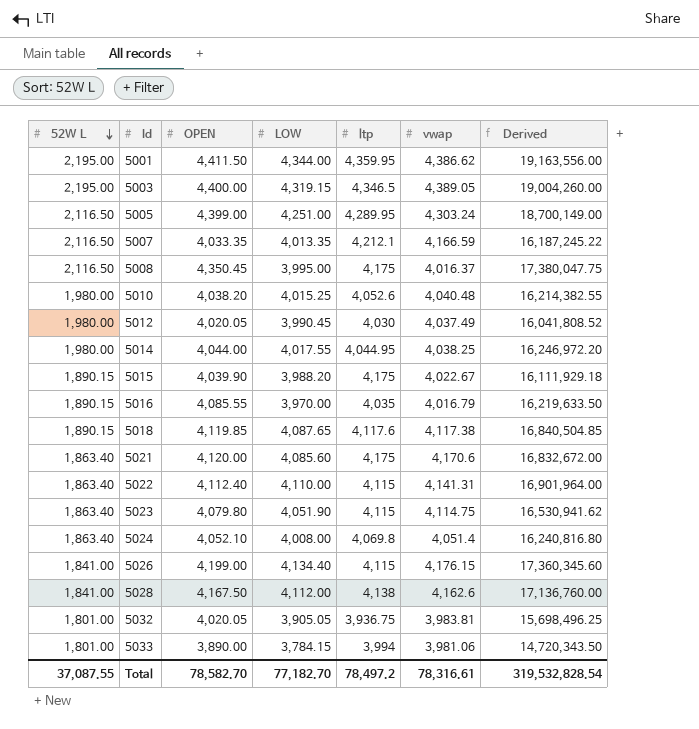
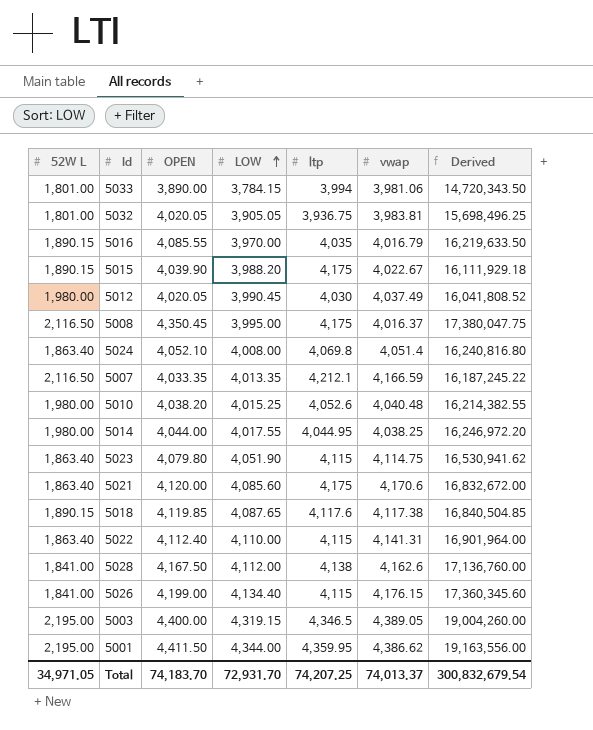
row order: 52W L descending -> LOW ascending
row 5005: 2,116.50 | 4,399.00 | 4,251.00 | 4,289.95 | 4,303.24 | 18,700,149.00 -> none
Total | 52W L: 37,087.55 -> 34,971.05
Total | OPEN: 78,582.70 -> 74,183.70
Total | LOW: 77,182.70 -> 72,931.70
Total | ltp: 78,497.2 -> 74,207.25
Total | vwap: 78,316.61 -> 74,013.37
Total | Derived: 319,532,828.54 -> 300,832,679.54

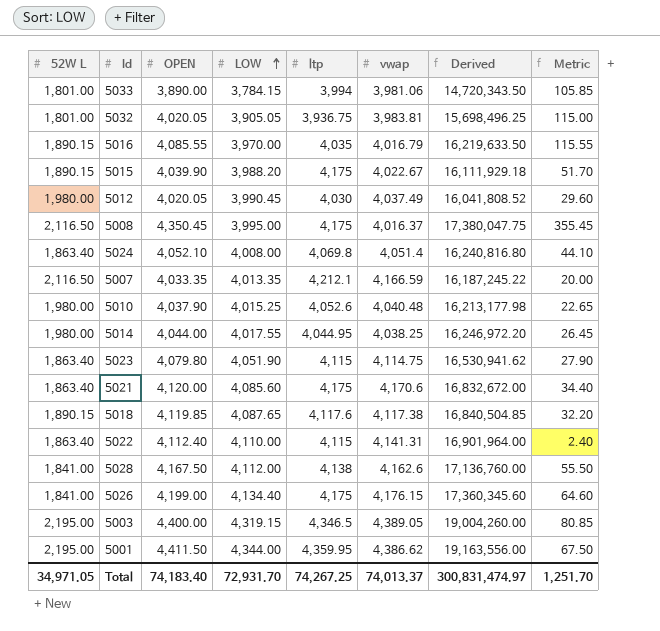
column Metric | formula: none -> [OPEN] - [LOW]
5010 | OPEN: 4,038.20 -> 4,037.90
5010 | Derived: 16,214,382.55 -> 16,213,177.98
5026 | ltp: 4,115 -> 4,175
Total | OPEN: 74,183.70 -> 74,183.40
Total | ltp: 74,207.25 -> 74,267.25
Total | Derived: 300,832,679.54 -> 300,831,474.97

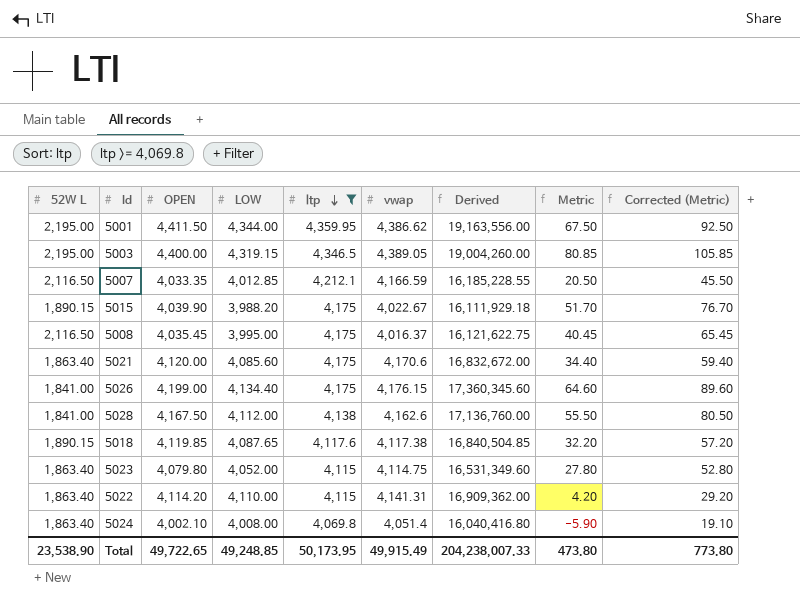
filter: none -> ltp >= 4,069.8
row order: LOW ascending -> ltp descending
column Corrected (Metric) | formula: none -> [Metric] + 25
5007 | LOW: 4,013.35 -> 4,012.85
5007 | Derived: 16,187,245.22 -> 16,185,228.55
5007 | Metric: 20.00 -> 20.50
5008 | OPEN: 4,350.45 -> 4,035.45
5008 | Derived: 17,380,047.75 -> 16,121,622.75
5008 | Metric: 355.45 -> 40.45
5023 | LOW: 4,051.90 -> 4,052.00
5023 | Derived: 16,530,941.62 -> 16,531,349.60
5023 | Metric: 27.90 -> 27.80
5022 | OPEN: 4,112.40 -> 4,114.20
5022 | Derived: 16,901,964.00 -> 16,909,362.00
5022 | Metric: 2.40 -> 4.20
5024 | OPEN: 4,052.10 -> 4,002.10
5024 | Derived: 16,240,816.80 -> 16,040,416.80
5024 | Metric: 44.10 -> -5.90
Total | 52W L: 34,971.05 -> 23,538.90
Total | OPEN: 74,183.40 -> 49,722.65
Total | LOW: 72,931.70 -> 49,248.85
Total | ltp: 74,267.25 -> 50,173.95
Total | vwap: 74,013.37 -> 49,915.49
Total | Derived: 300,831,474.97 -> 204,238,007.33
Total | Metric: 1,251.70 -> 473.80

